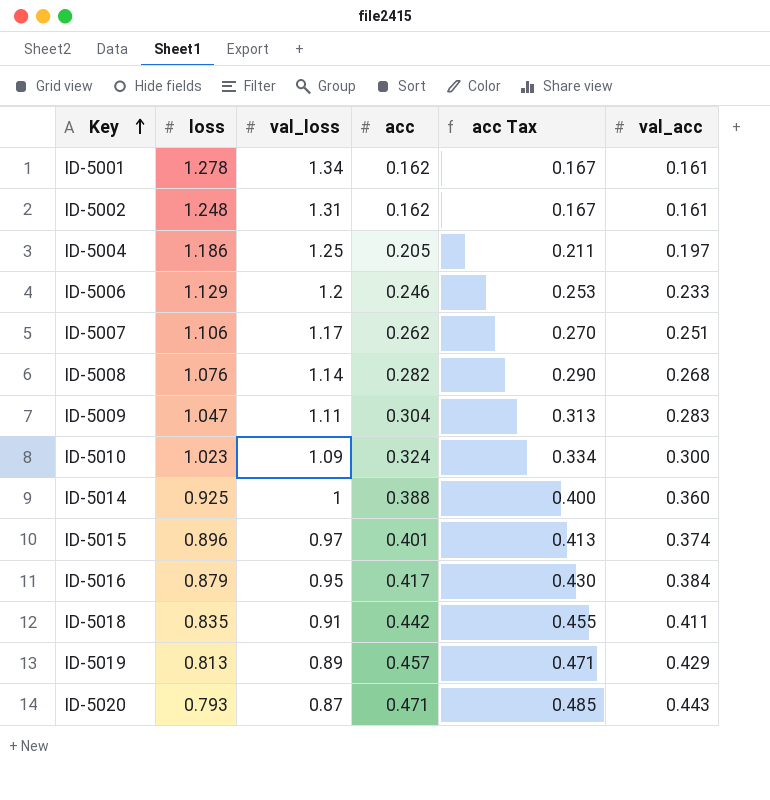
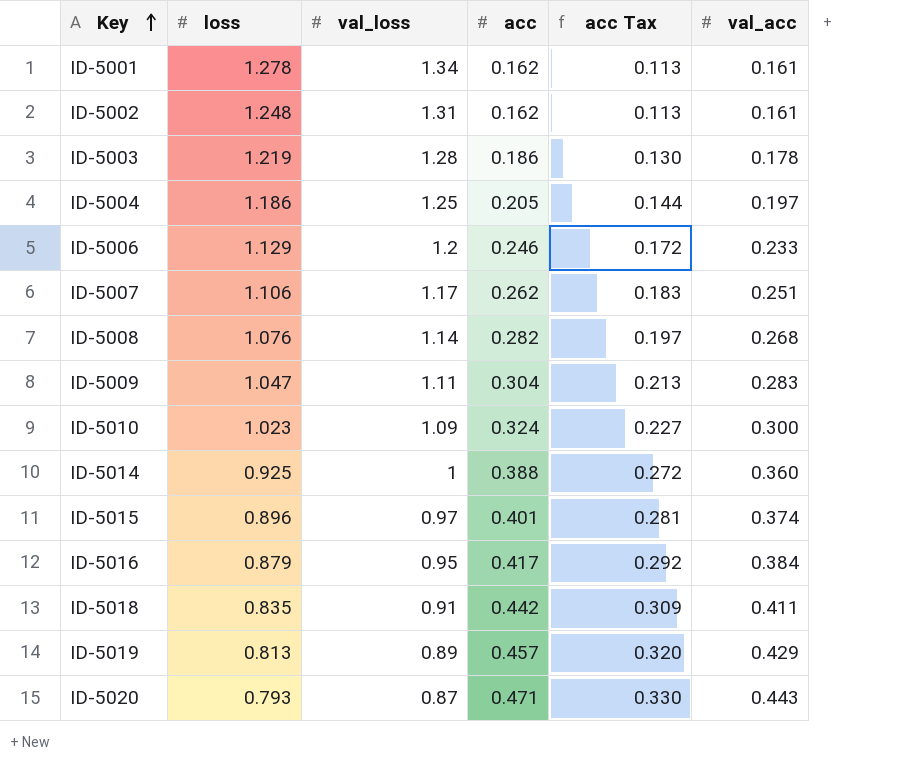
column acc Tax | formula: [acc] * 1.03 -> [acc] * 0.7
row ID-5003: none -> 1.219 | 1.28 | 0.186 | 0.130 | 0.178

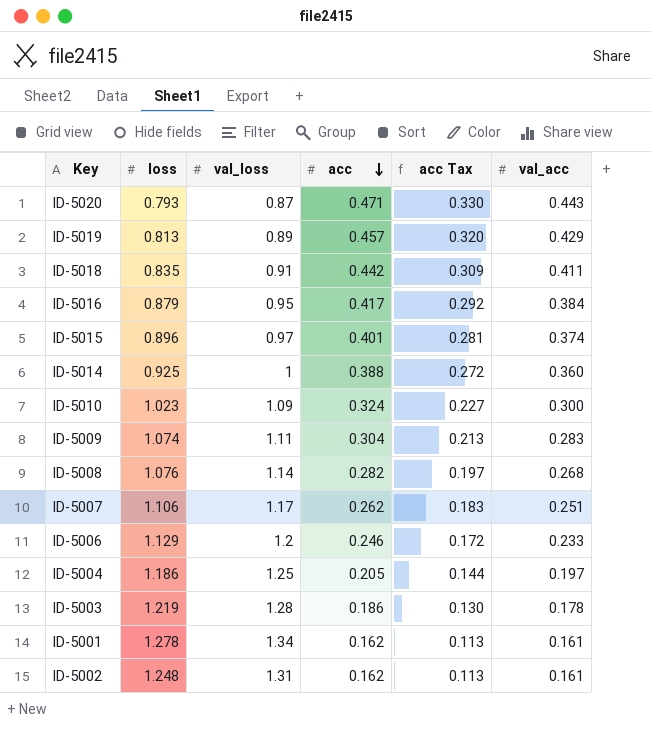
row order: Key ascending -> acc descending
ID-5009 | loss: 1.047 -> 1.074

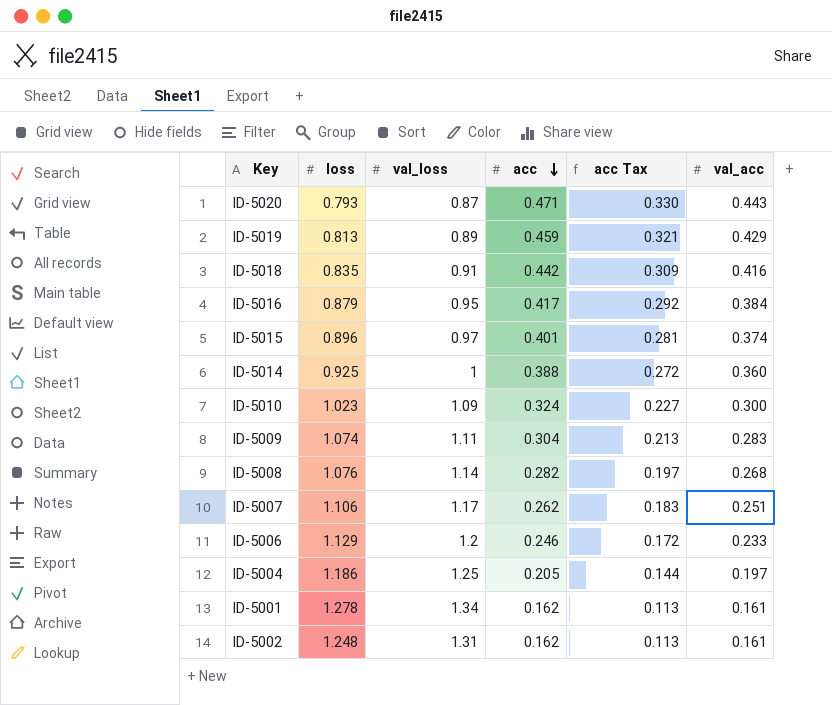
row ID-5003: 1.219 | 1.28 | 0.186 | 0.130 | 0.178 -> none
ID-5019 | acc: 0.457 -> 0.459
ID-5019 | acc Tax: 0.320 -> 0.321
ID-5018 | val_acc: 0.411 -> 0.416

